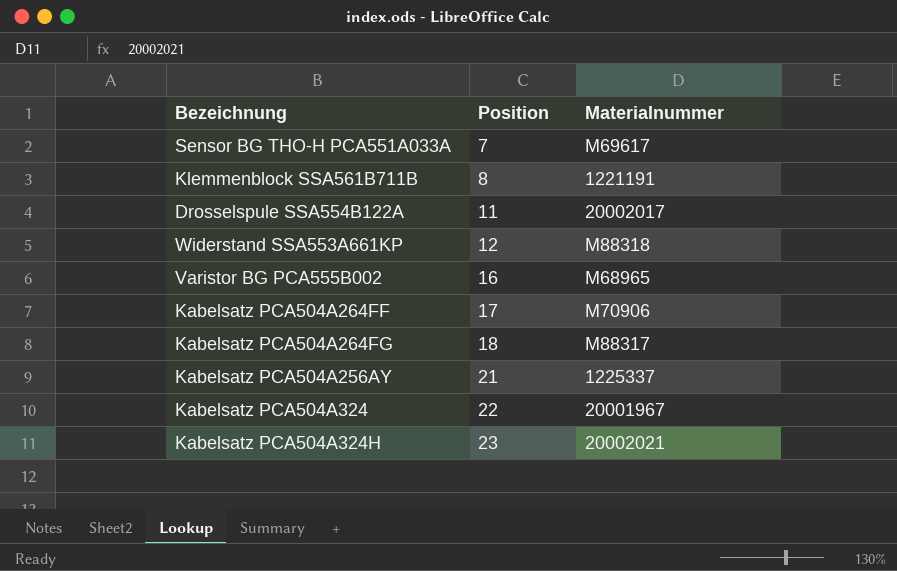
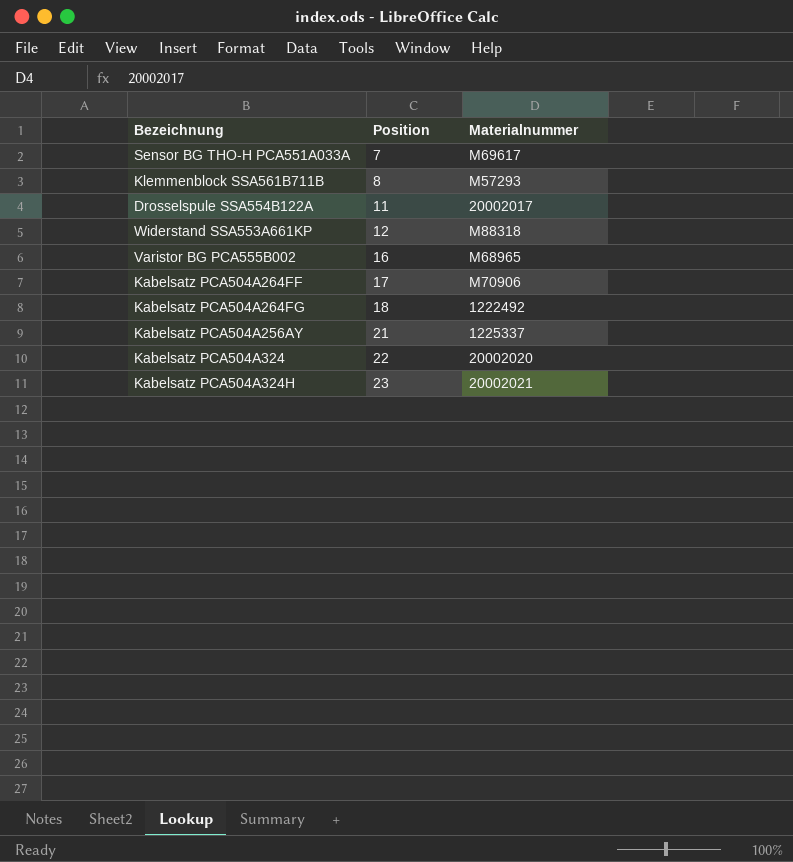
Klemmenblock SSA561B711B | Materialnummer: 1221191 -> M57293
Kabelsatz PCA504A264FG | Materialnummer: M88317 -> 1222492
Kabelsatz PCA504A324 | Materialnummer: 20001967 -> 20002020

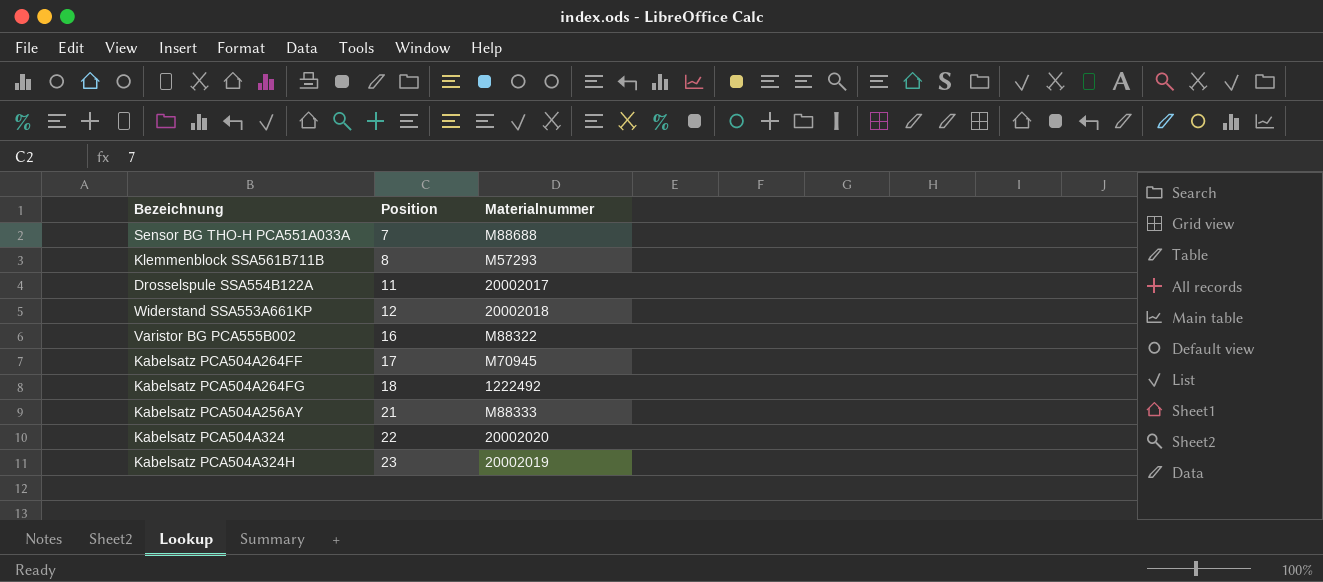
Sensor BG THO-H PCA551A033A | Materialnummer: M69617 -> M88688
Widerstand SSA553A661KP | Materialnummer: M88318 -> 20002018
Varistor BG PCA555B002 | Materialnummer: M68965 -> M88322
Kabelsatz PCA504A264FF | Materialnummer: M70906 -> M70945
Kabelsatz PCA504A256AY | Materialnummer: 1225337 -> M88333
Kabelsatz PCA504A324H | Materialnummer: 20002021 -> 20002019

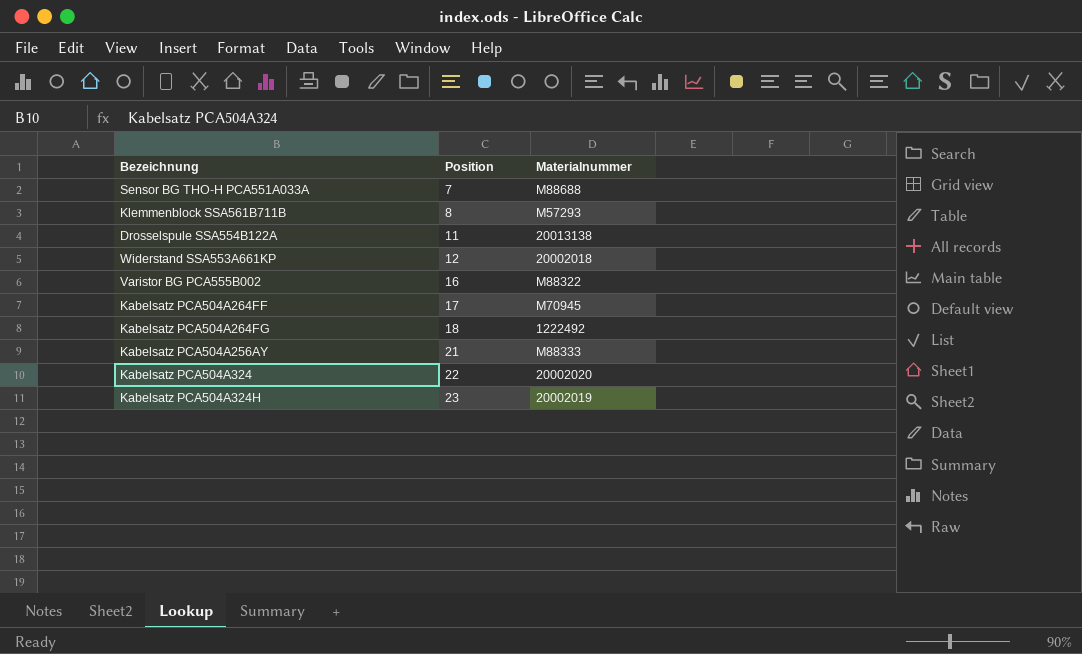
Drosselspule SSA554B122A | Materialnummer: 20002017 -> 20013138

